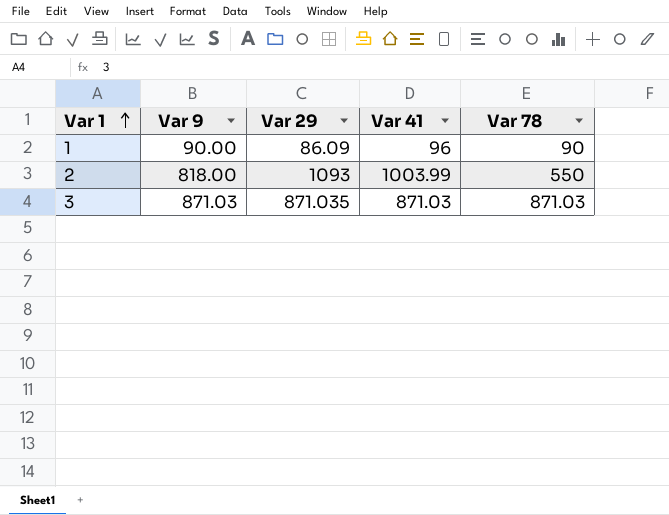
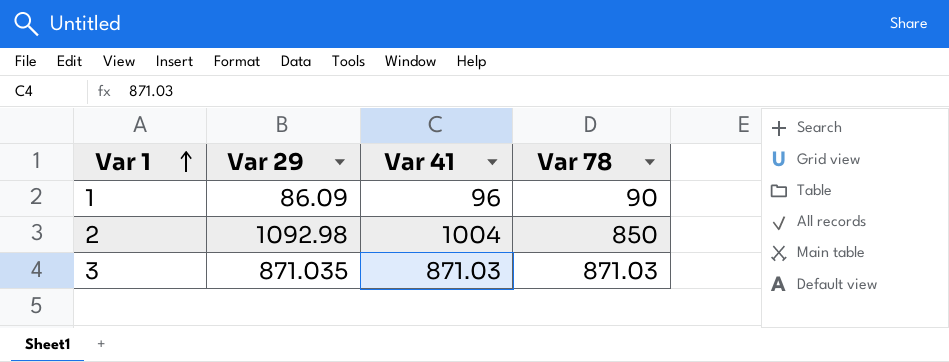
column Var 9 | position: 2 -> none
2 | Var 29: 1093 -> 1092.98
2 | Var 41: 1003.99 -> 1004
2 | Var 78: 550 -> 850

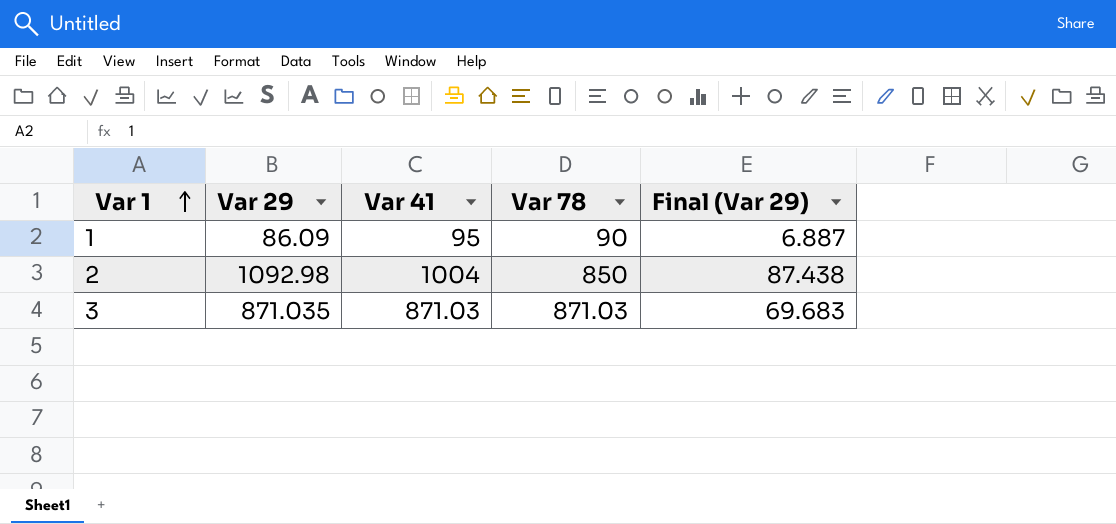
column Final (Var 29) | formula: none -> [Var 29] * 0.08
1 | Var 41: 96 -> 95

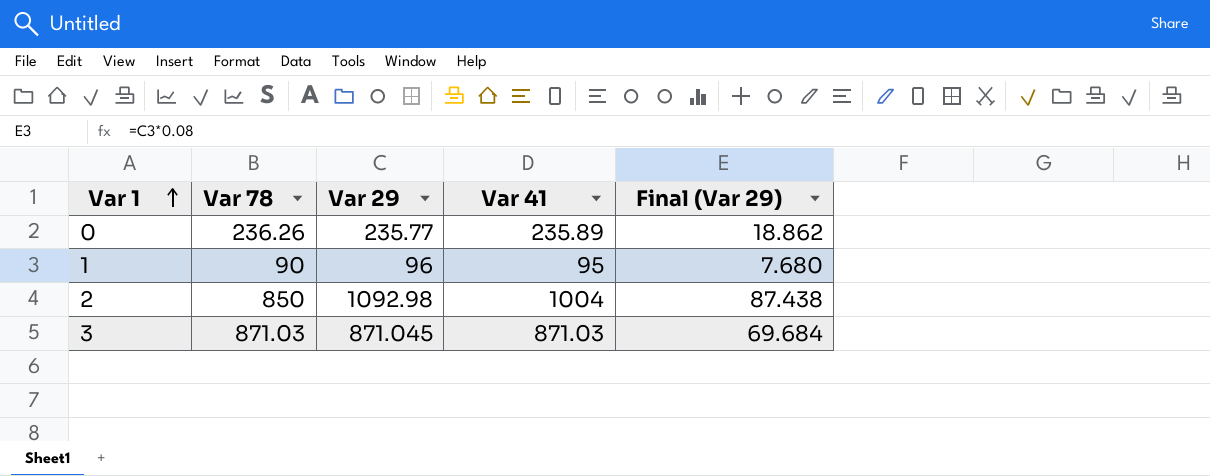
column Var 78 | position: 4 -> 2
row 0: none -> 236.26 | 235.77 | 235.89 | 18.862
1 | Var 29: 86.09 -> 96
1 | Final (Var 29): 6.887 -> 7.680
3 | Var 29: 871.035 -> 871.045
3 | Final (Var 29): 69.683 -> 69.684

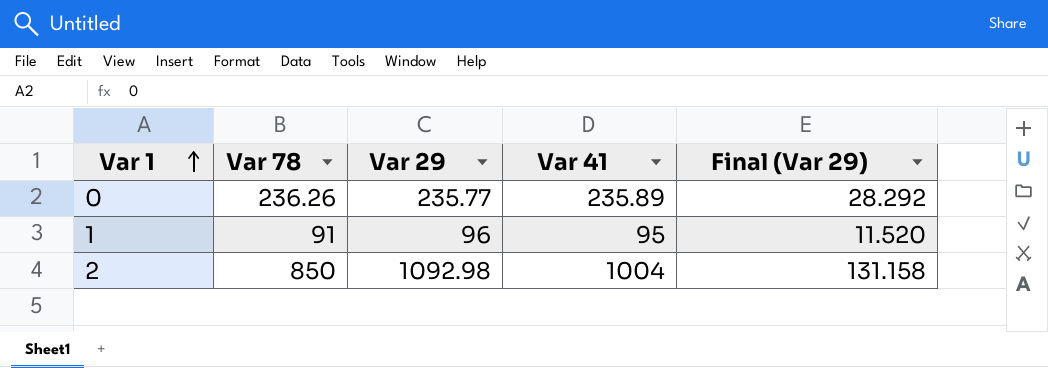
column Final (Var 29) | formula: [Var 29] * 0.08 -> [Var 29] * 0.12
row 3: 871.03 | 871.045 | 871.03 | 69.684 -> none
1 | Var 78: 90 -> 91

